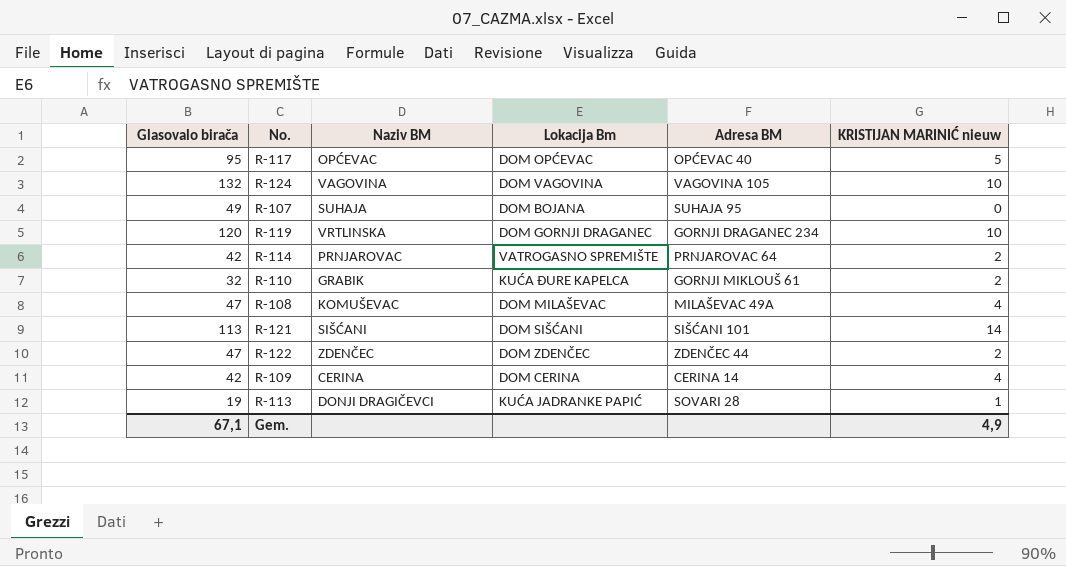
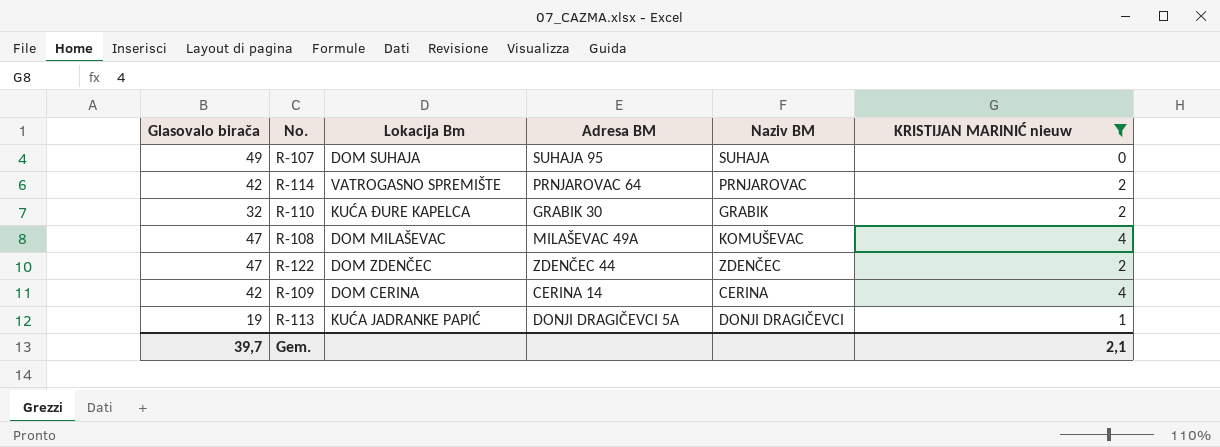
filter: none -> KRISTIJAN MARINIĆ nieuw <= 4
column Naziv BM | position: 3 -> 5
R-107 | Lokacija Bm: DOM BOJANA -> DOM SUHAJA
R-110 | Adresa BM: GORNJI MIKLOUŠ 61 -> GRABIK 30
R-113 | Adresa BM: SOVARI 28 -> DONJI DRAGIČEVCI 5A
Gem. | Glasovalo birača: 67,1 -> 39,7
Gem. | KRISTIJAN MARINIĆ nieuw: 4,9 -> 2,1

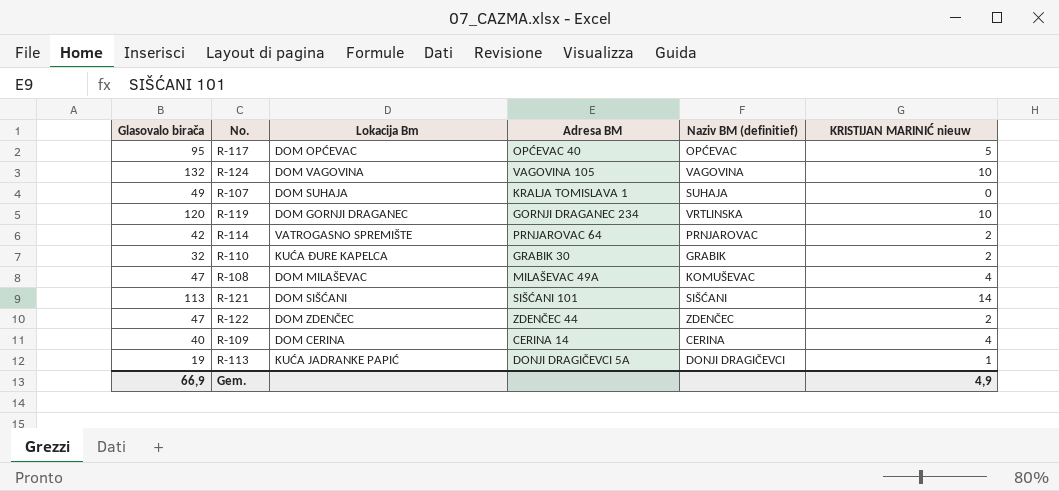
filter: KRISTIJAN MARINIĆ nieuw <= 4 -> none
column name: Naziv BM -> Naziv BM (definitief)
R-107 | Adresa BM: SUHAJA 95 -> KRALJA TOMISLAVA 1
R-109 | Glasovalo birača: 42 -> 40
Gem. | Glasovalo birača: 39,7 -> 66,9
Gem. | KRISTIJAN MARINIĆ nieuw: 2,1 -> 4,9

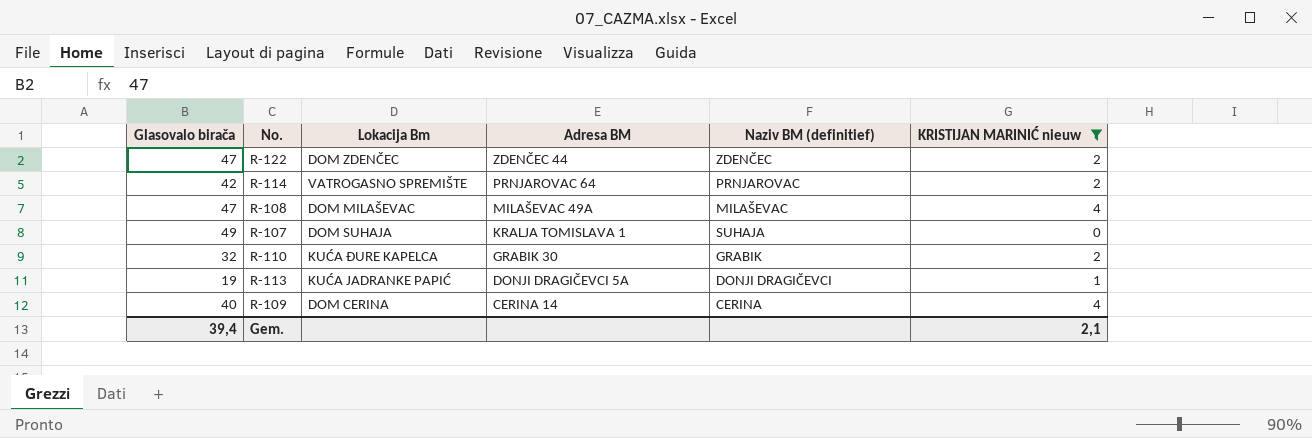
filter: none -> KRISTIJAN MARINIĆ nieuw <= 4
row order: none -> Adresa BM descending
R-108 | Naziv BM (definitief): KOMUŠEVAC -> MILAŠEVAC
Gem. | Glasovalo birača: 66,9 -> 39,4
Gem. | KRISTIJAN MARINIĆ nieuw: 4,9 -> 2,1

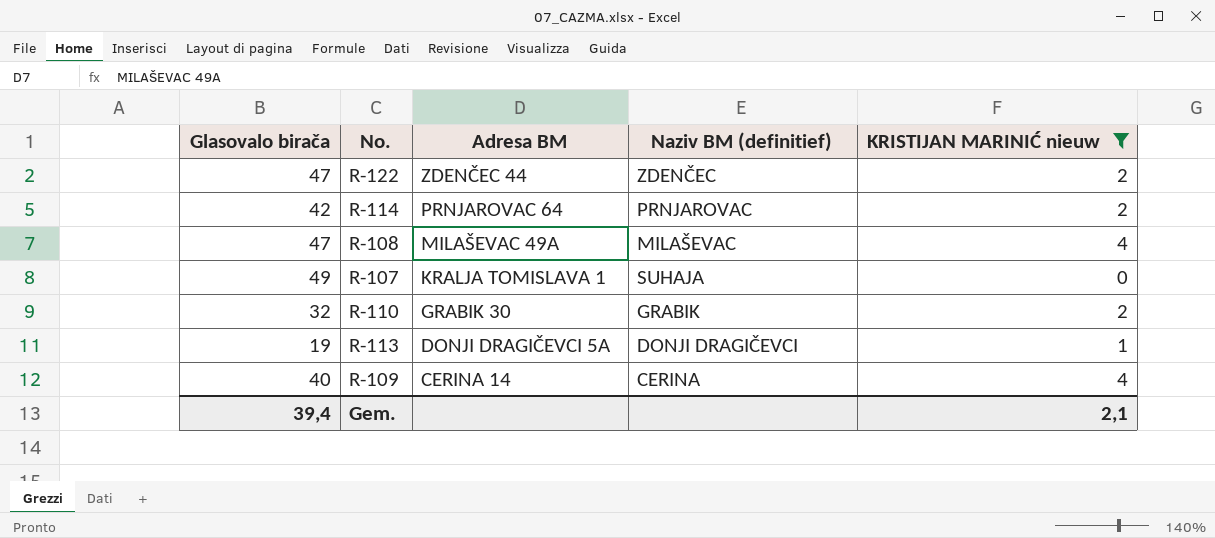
column Lokacija Bm | position: 3 -> none

